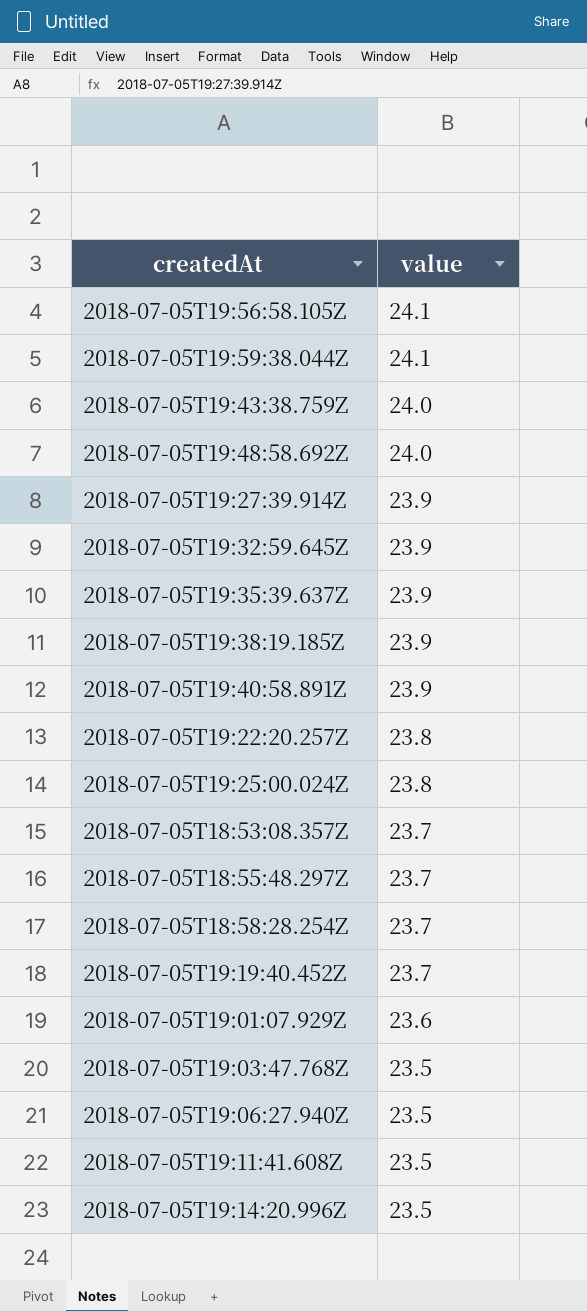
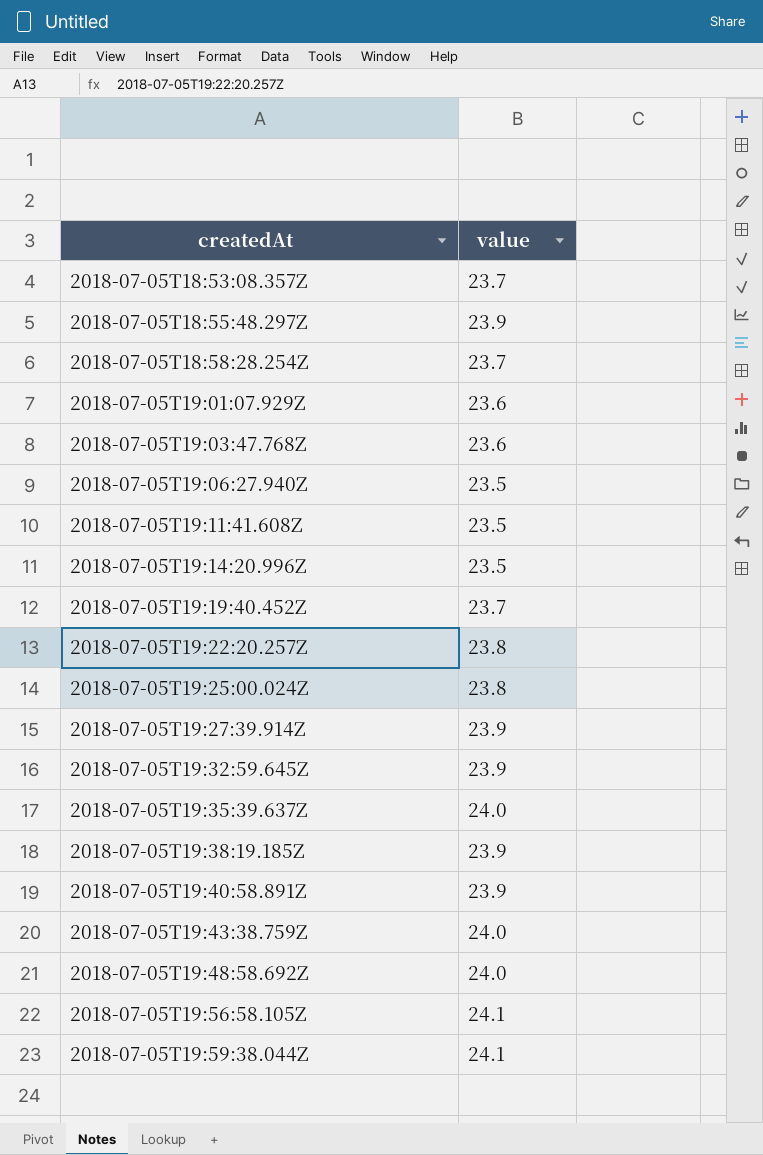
row order: value descending -> createdAt ascending
2018-07-05T18:55:48.297Z | value: 23.7 -> 23.9
2018-07-05T19:03:47.768Z | value: 23.5 -> 23.6
2018-07-05T19:35:39.637Z | value: 23.9 -> 24.0

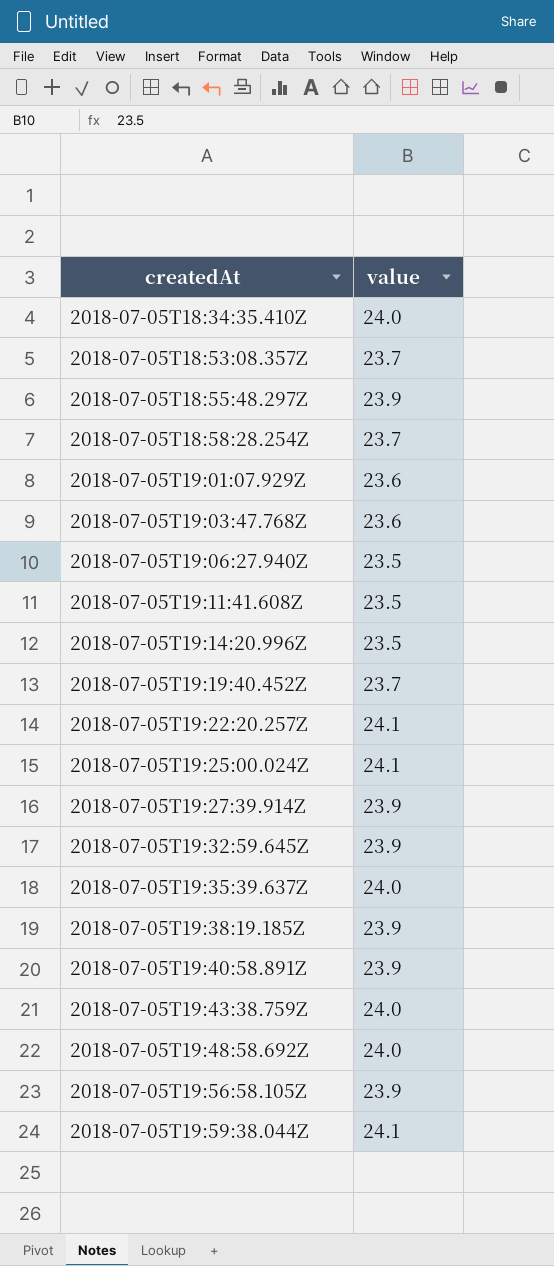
row 2018-07-05T18:34:35.410Z: none -> 24.0
2018-07-05T19:22:20.257Z | value: 23.8 -> 24.1
2018-07-05T19:25:00.024Z | value: 23.8 -> 24.1
2018-07-05T19:56:58.105Z | value: 24.1 -> 23.9

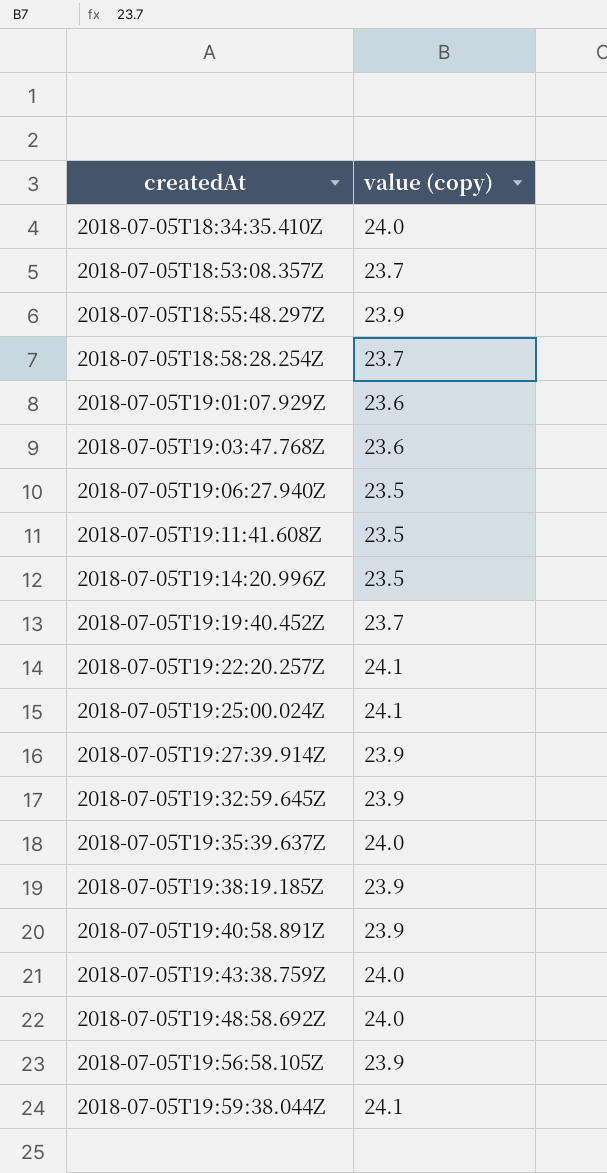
column name: value -> value (copy)

